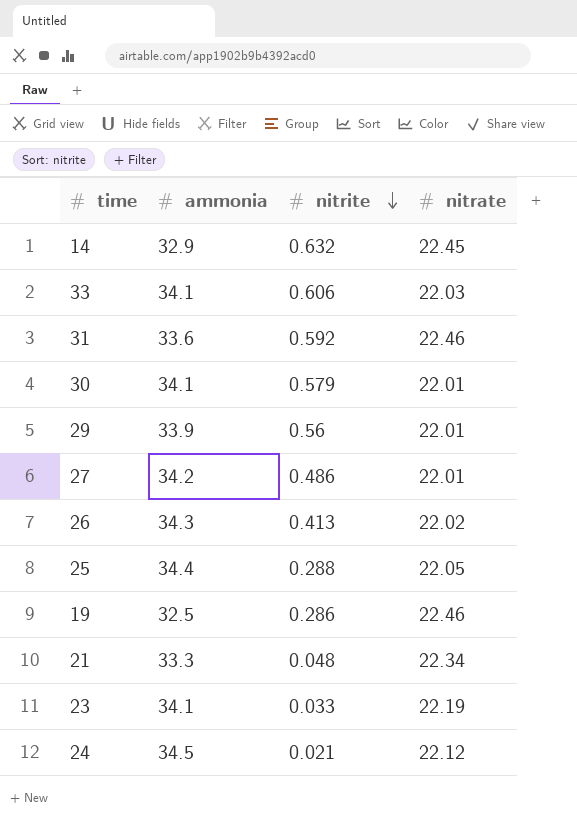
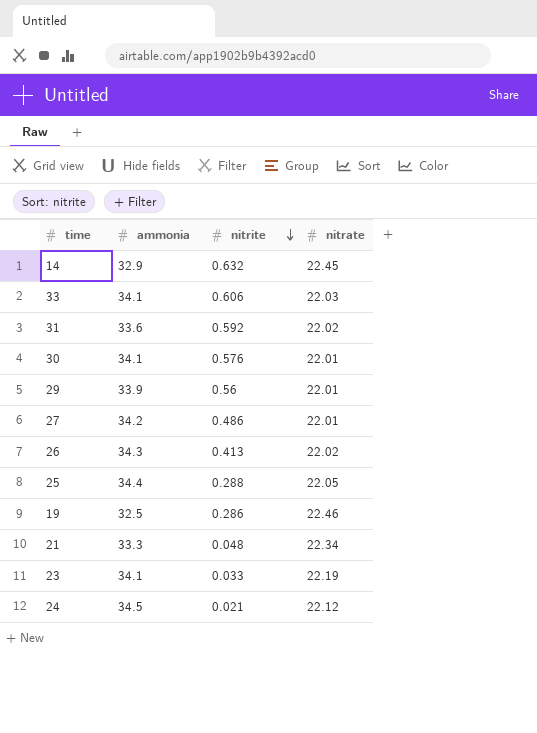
31 | nitrate: 22.46 -> 22.02
30 | nitrite: 0.579 -> 0.576

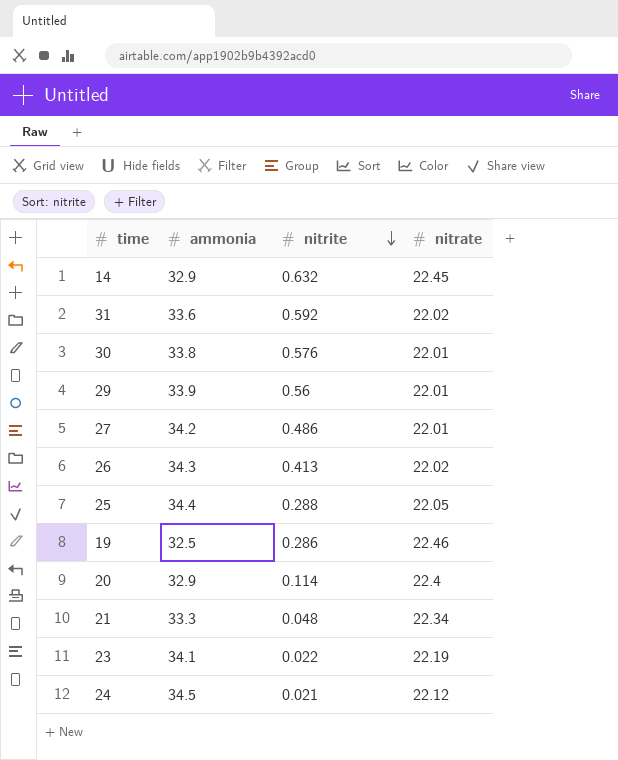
row 33: 34.1 | 0.606 | 22.03 -> none
30 | ammonia: 34.1 -> 33.8
row 20: none -> 32.9 | 0.114 | 22.4
23 | nitrite: 0.033 -> 0.022

